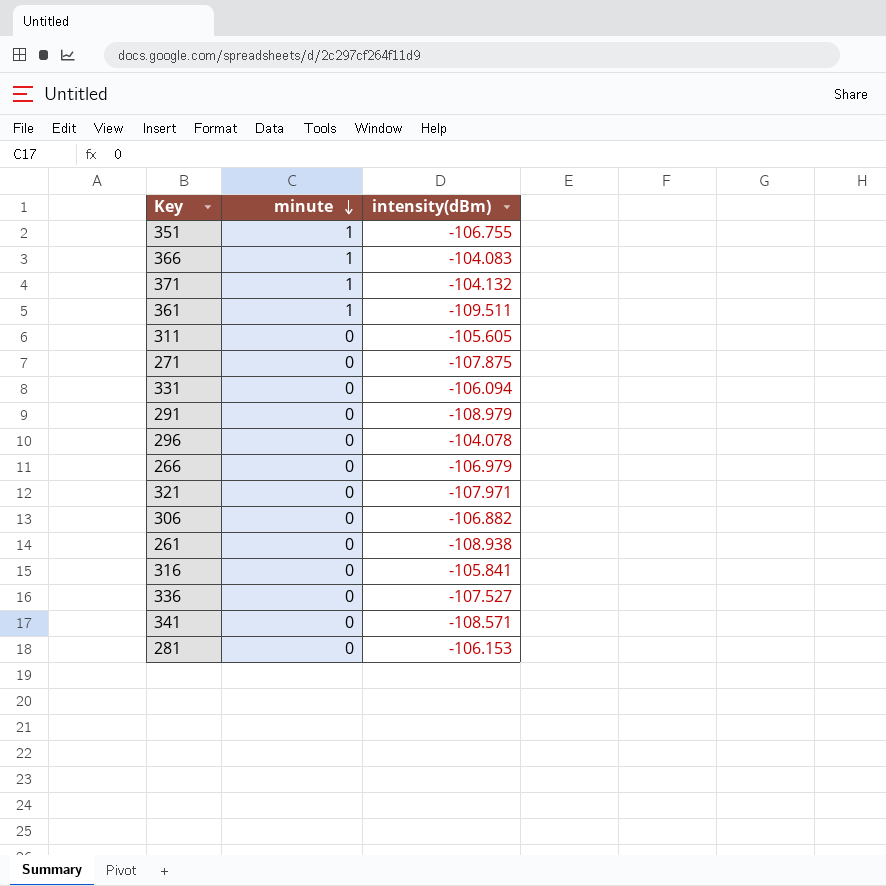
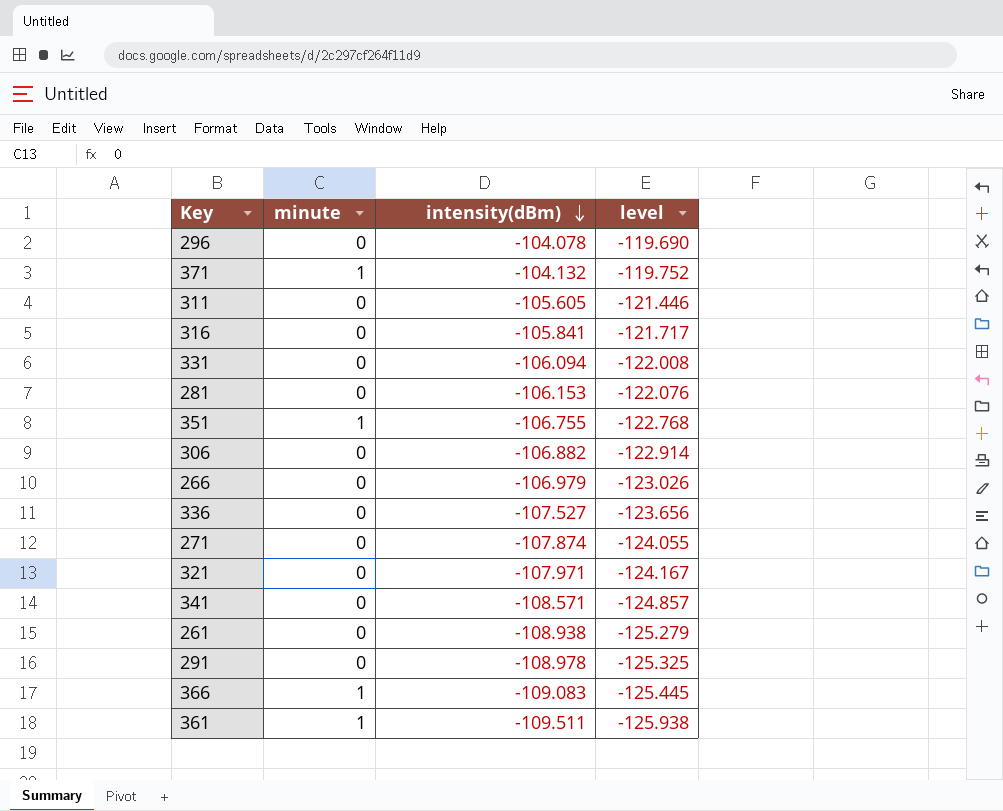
row order: minute descending -> intensity(dBm) descending
column level | formula: none -> [intensity(dBm)] * 1.15
271 | intensity(dBm): -107.875 -> -107.874
291 | intensity(dBm): -108.979 -> -108.978
366 | intensity(dBm): -104.083 -> -109.083

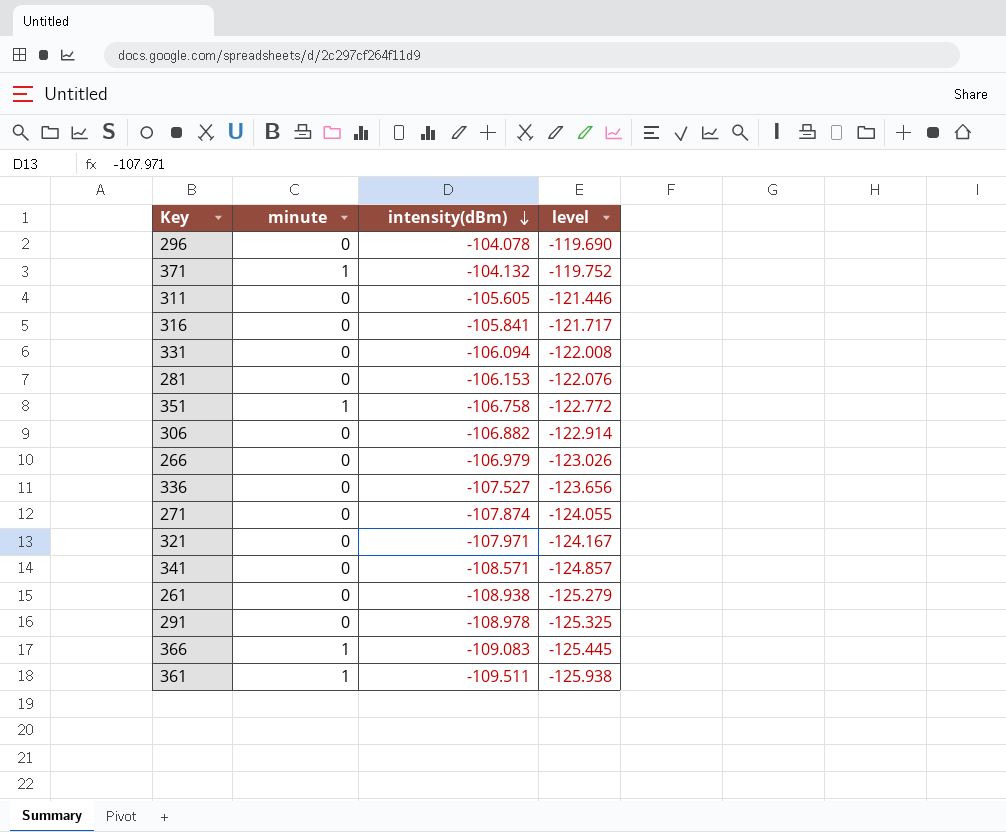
351 | intensity(dBm): -106.755 -> -106.758
351 | level: -122.768 -> -122.772

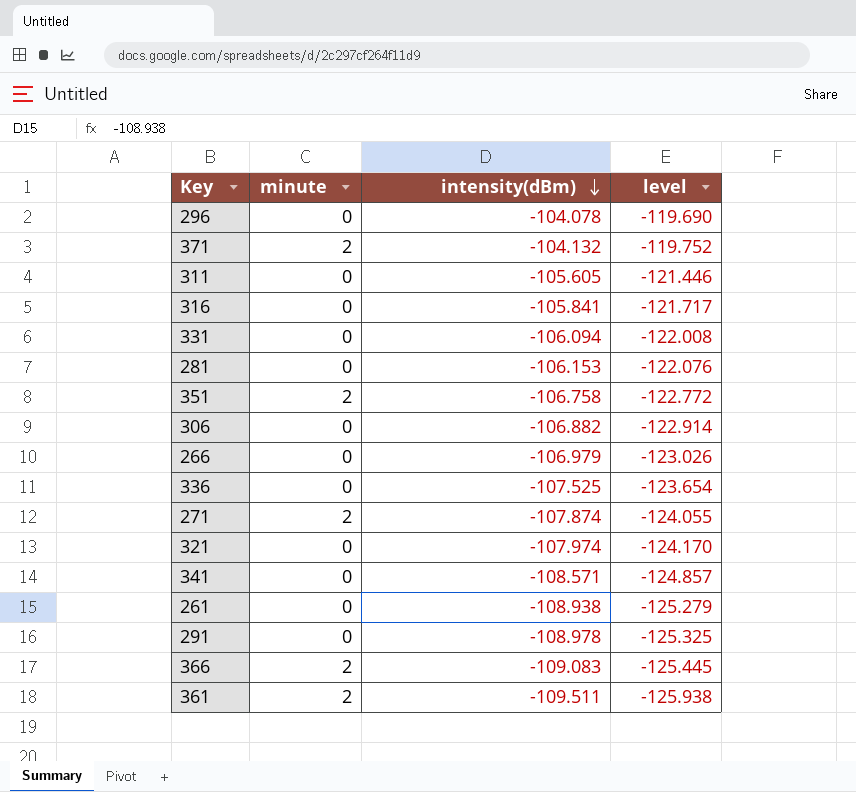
371 | minute: 1 -> 2
351 | minute: 1 -> 2
336 | intensity(dBm): -107.527 -> -107.525
336 | level: -123.656 -> -123.654
271 | minute: 0 -> 2
321 | intensity(dBm): -107.971 -> -107.974
321 | level: -124.167 -> -124.170
366 | minute: 1 -> 2
361 | minute: 1 -> 2

